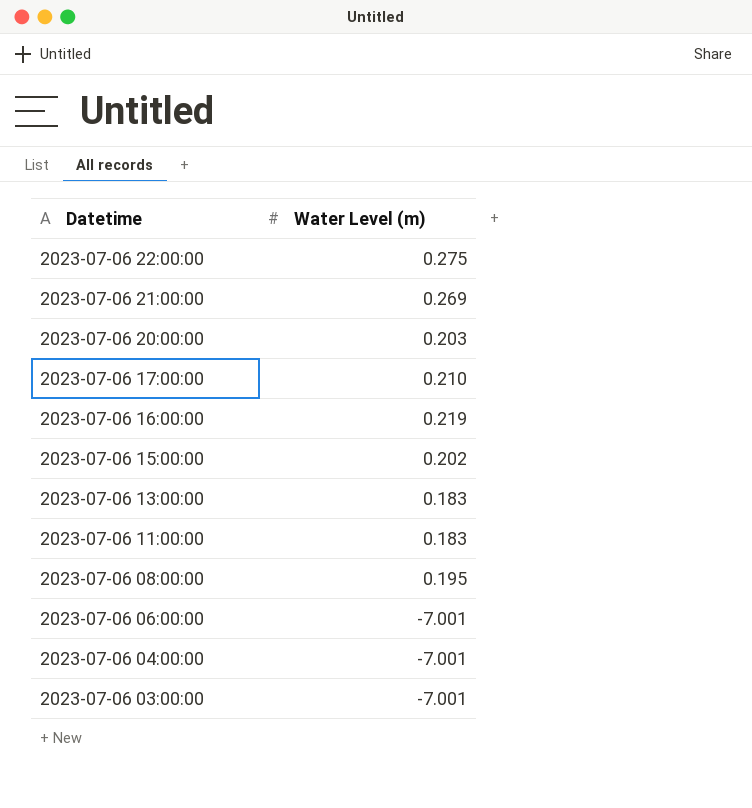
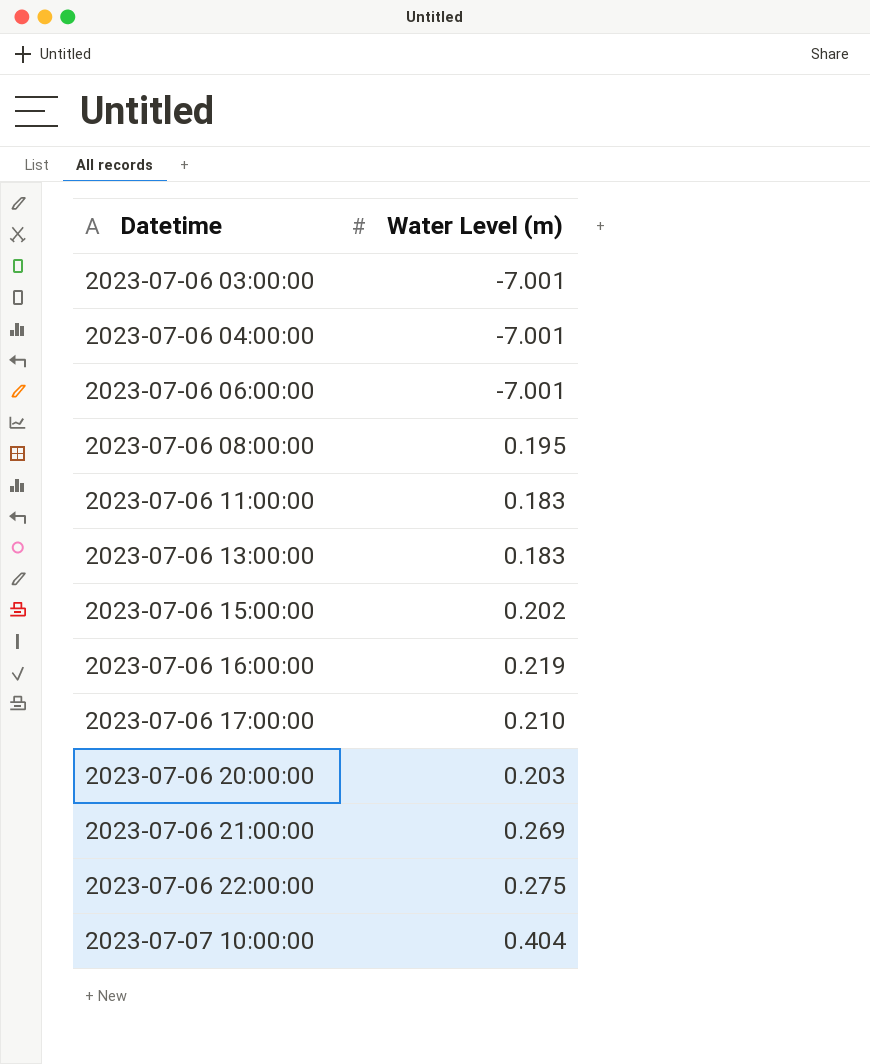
row order: Datetime descending -> Datetime ascending
row 2023-07-07 10:00:00: none -> 0.404

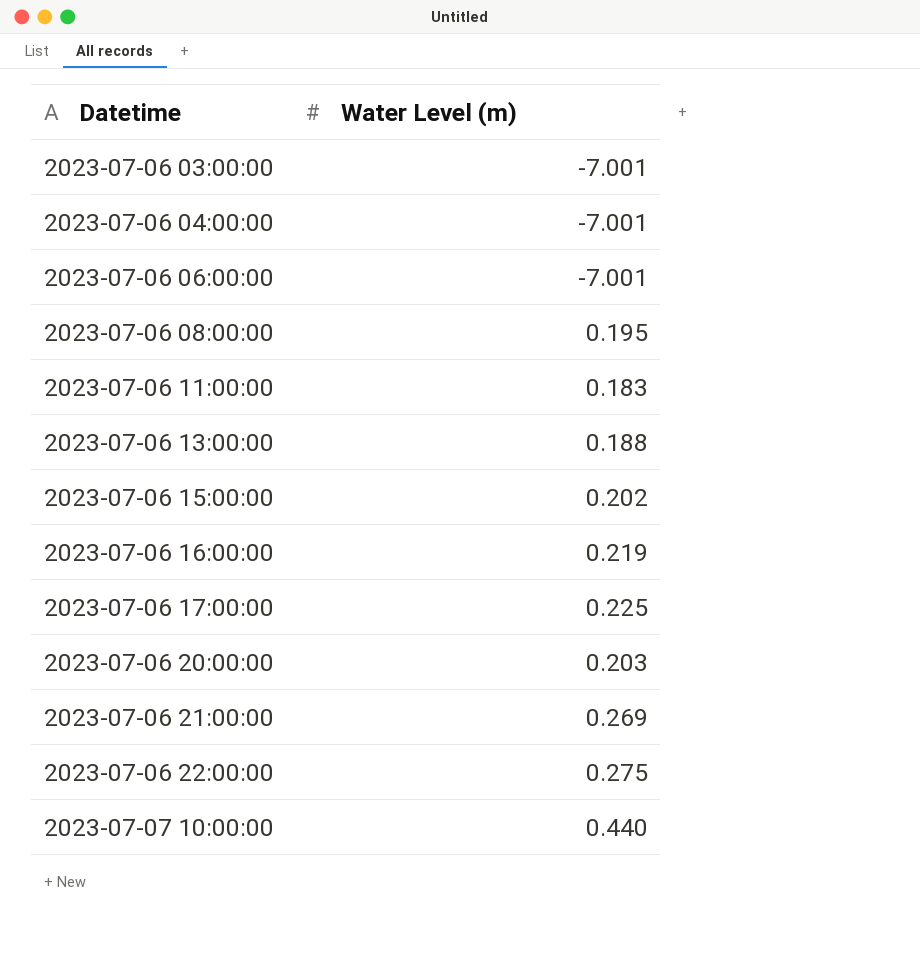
2023-07-06 13:00:00 | Water Level (m): 0.183 -> 0.188
2023-07-06 17:00:00 | Water Level (m): 0.210 -> 0.225
2023-07-07 10:00:00 | Water Level (m): 0.404 -> 0.440

